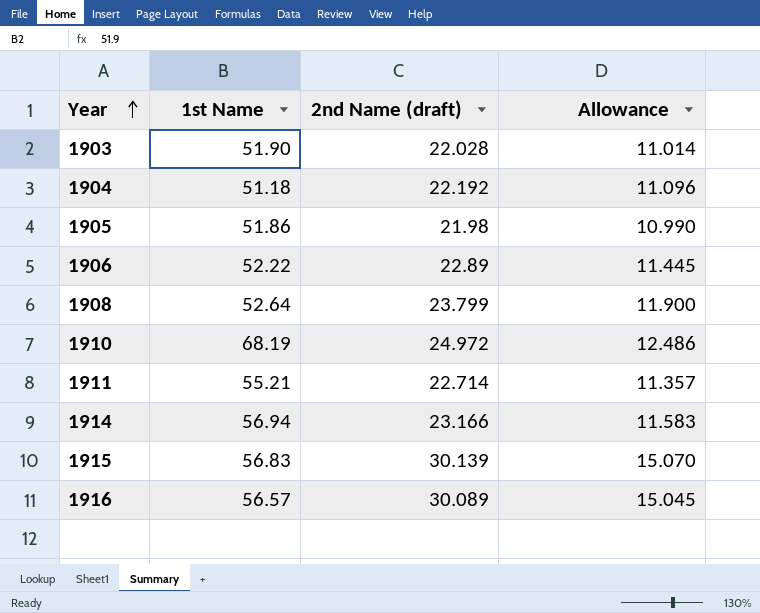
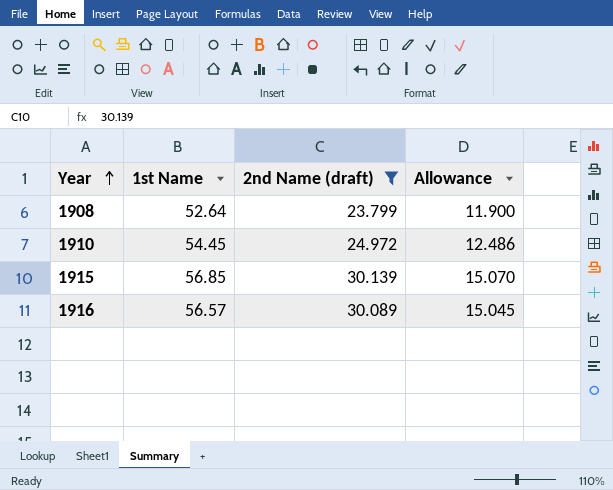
filter: none -> 2nd Name (draft) >= 23.799
1910 | 1st Name: 68.19 -> 54.45
1915 | 1st Name: 56.83 -> 56.85

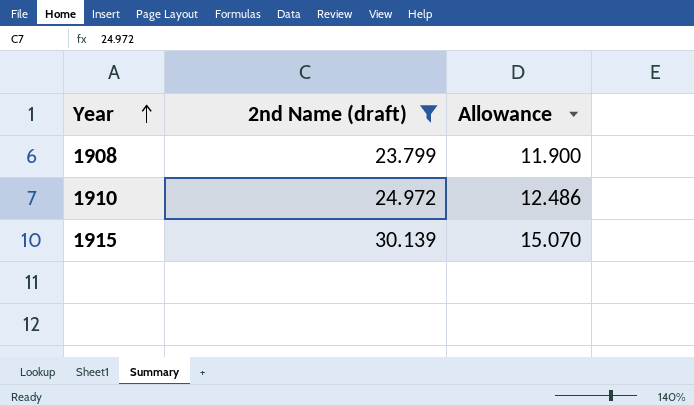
column 1st Name | position: 2 -> none
row 1916: 56.57 | 30.089 | 15.045 -> none

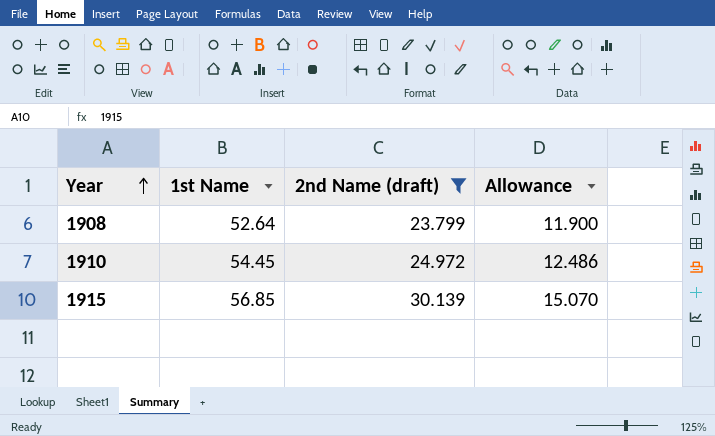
column 1st Name | position: none -> 2

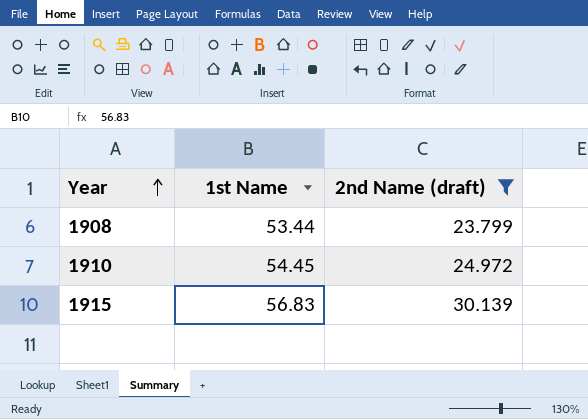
column Allowance | formula: [2nd Name (draft)] * 0.5 -> none
1908 | 1st Name: 52.64 -> 53.44
1915 | 1st Name: 56.85 -> 56.83

